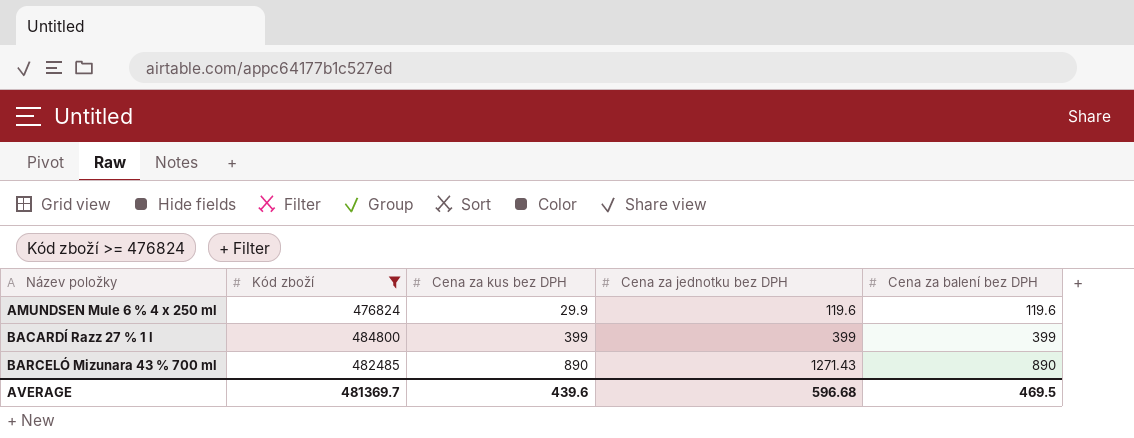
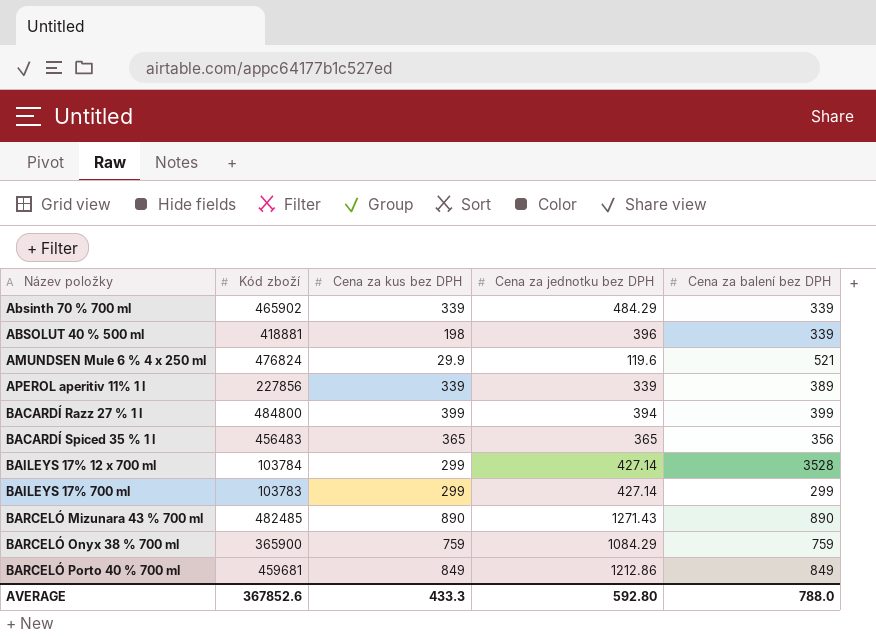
filter: Kód zboží >= 476824 -> none
AMUNDSEN Mule 6 % 4 x 250 ml | Cena za balení bez DPH: 119.6 -> 521
BACARDÍ Razz 27 % 1 l | Cena za jednotku bez DPH: 399 -> 394
AVERAGE | Kód zboží: 481369.7 -> 367852.6
AVERAGE | Cena za kus bez DPH: 439.6 -> 433.3
AVERAGE | Cena za jednotku bez DPH: 596.68 -> 592.80
AVERAGE | Cena za balení bez DPH: 469.5 -> 788.0

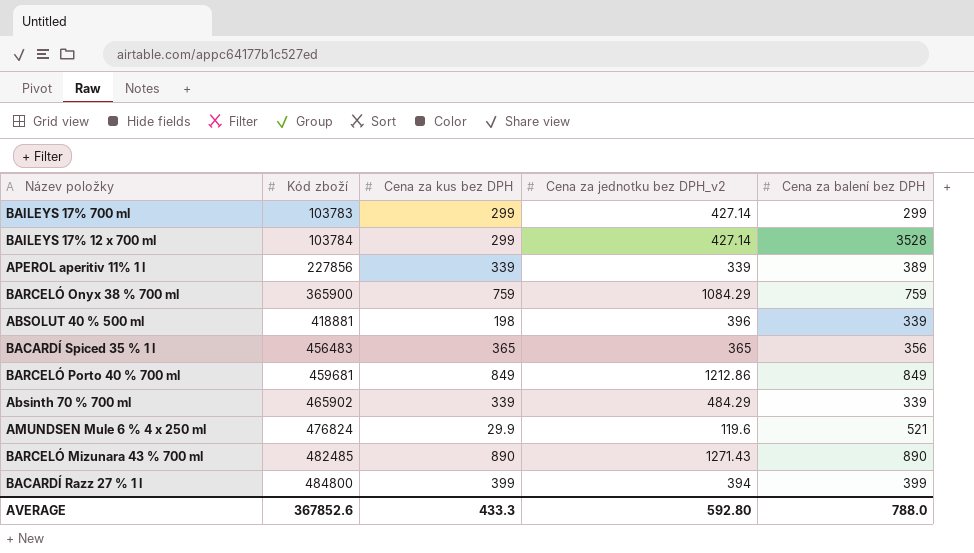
row order: Název položky ascending -> Kód zboží ascending
column name: Cena za jednotku bez DPH -> Cena za jednotku bez DPH_v2

